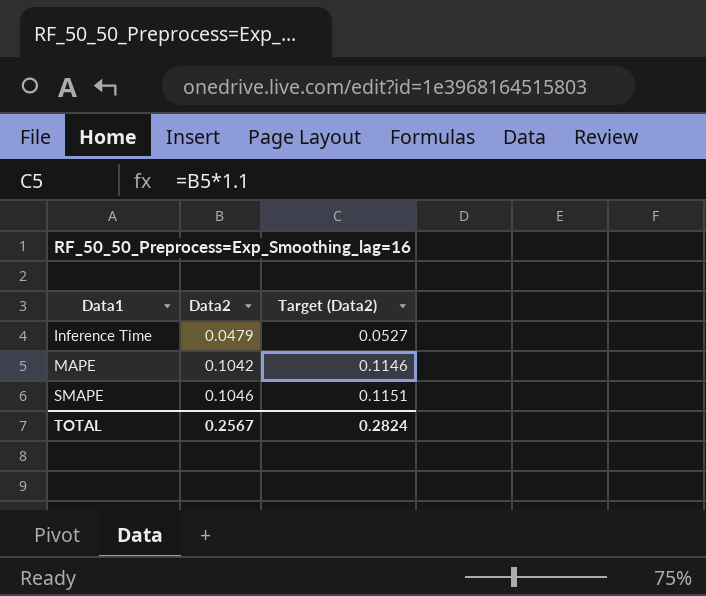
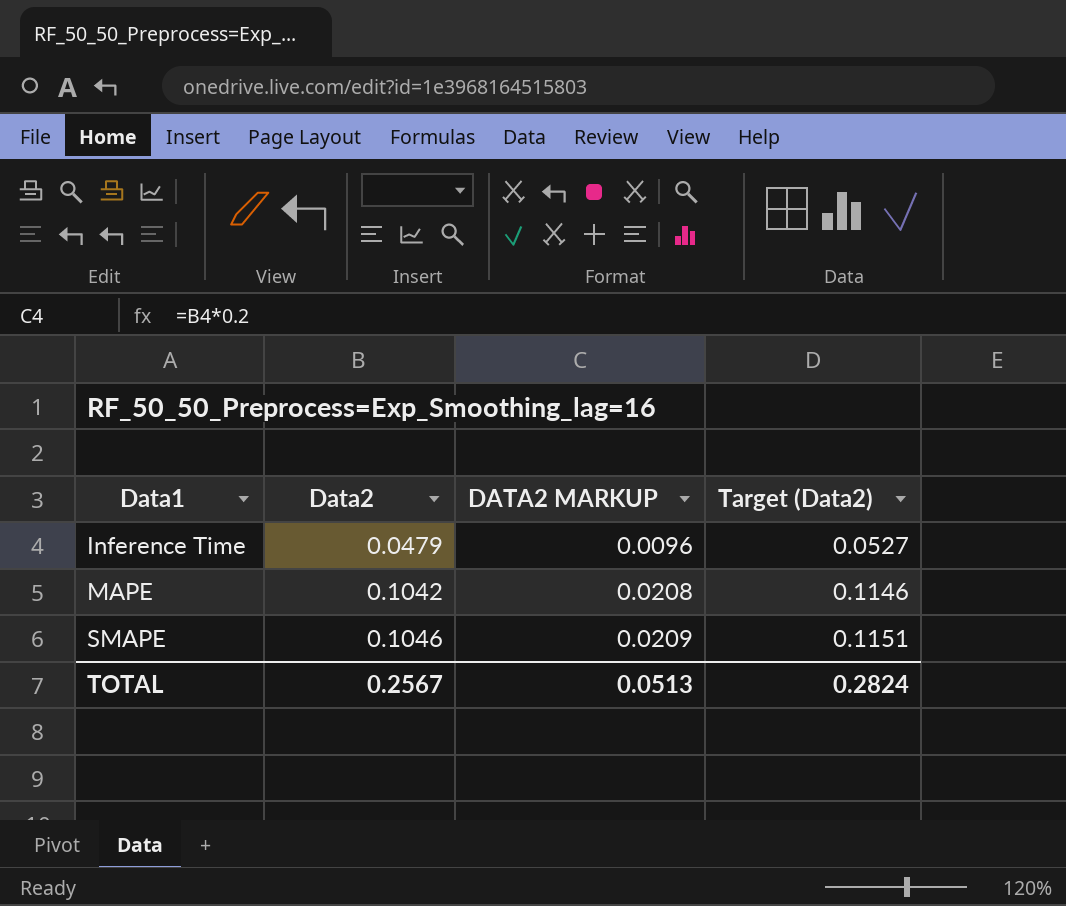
column DATA2 MARKUP | formula: none -> [Data2] * 0.2

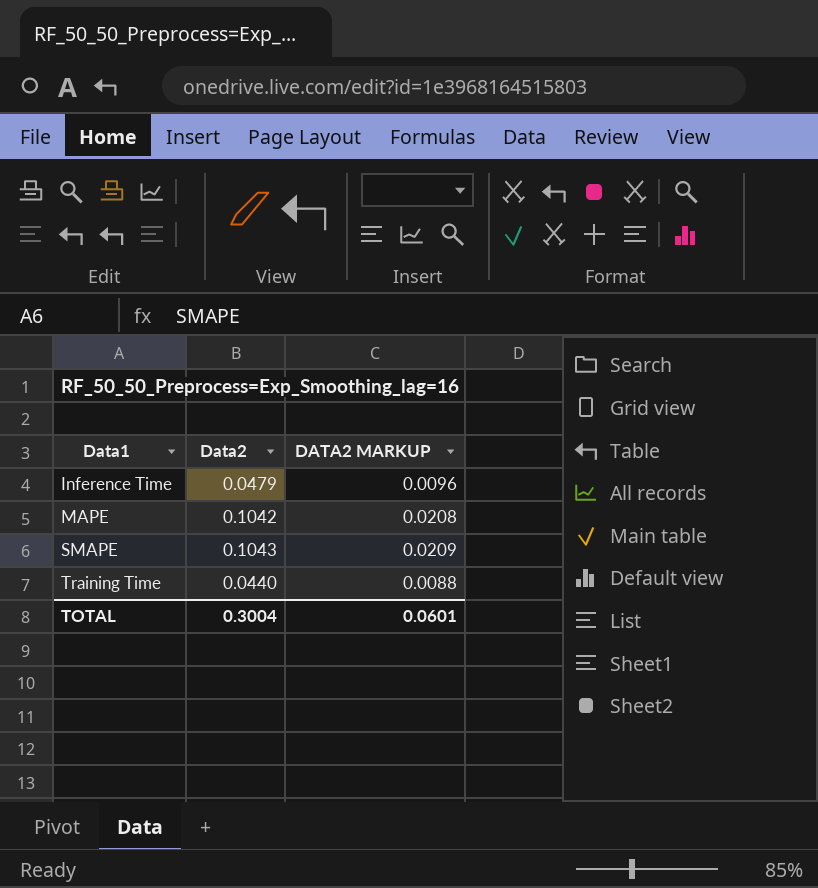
column Target (Data2) | formula: [Data2] * 1.1 -> none
SMAPE | Data2: 0.1046 -> 0.1043
row Training Time: none -> 0.0440 | 0.0088
TOTAL | Data2: 0.2567 -> 0.3004
TOTAL | DATA2 MARKUP: 0.0513 -> 0.0601

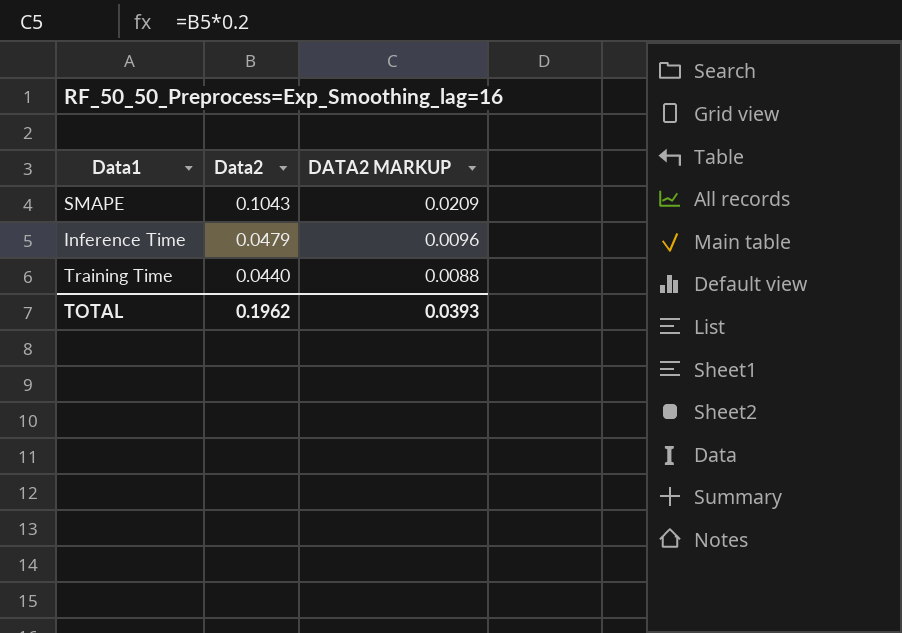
row order: Data1 ascending -> Data2 descending
row MAPE: 0.1042 | 0.0208 -> none
TOTAL | Data2: 0.3004 -> 0.1962
TOTAL | DATA2 MARKUP: 0.0601 -> 0.0393

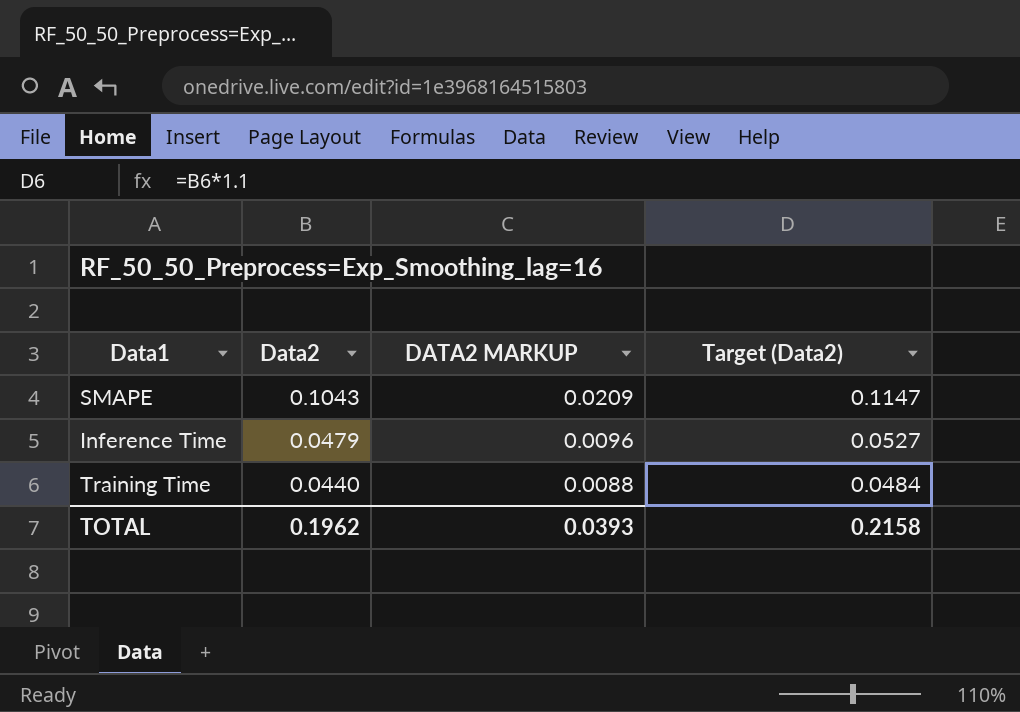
column Target (Data2) | formula: none -> [Data2] * 1.1

